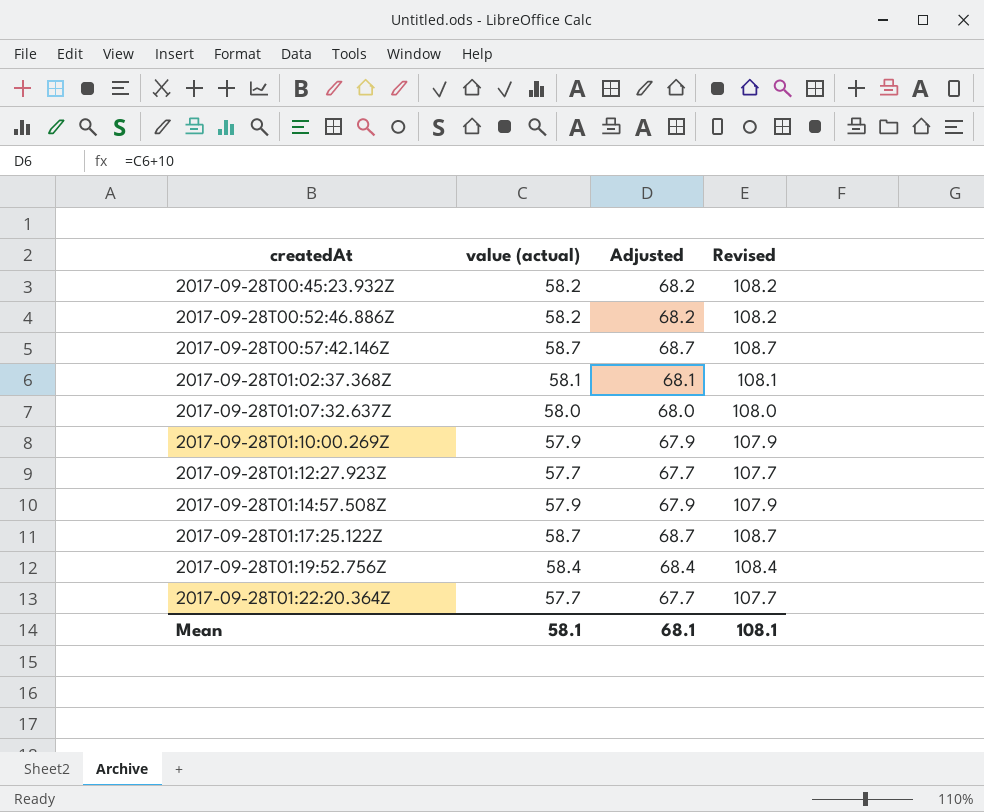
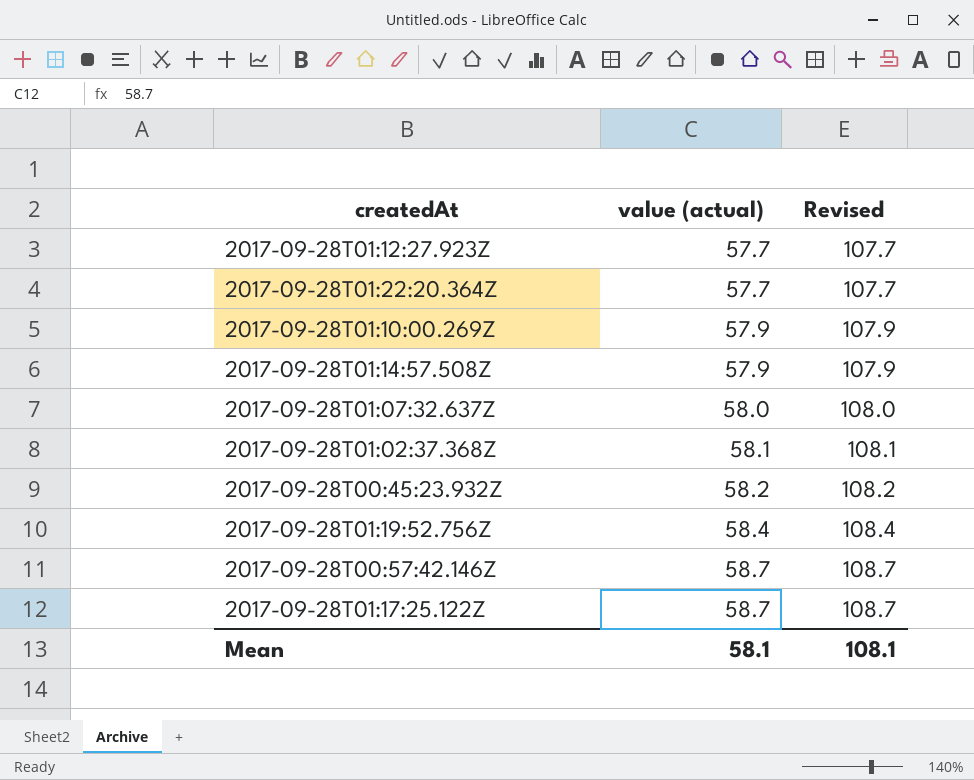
row order: createdAt ascending -> value (actual) ascending
column Adjusted | formula: [value (actual)] + 10 -> none
row 2017-09-28T00:52:46.886Z: 58.2 | 68.2 | 108.2 -> none

